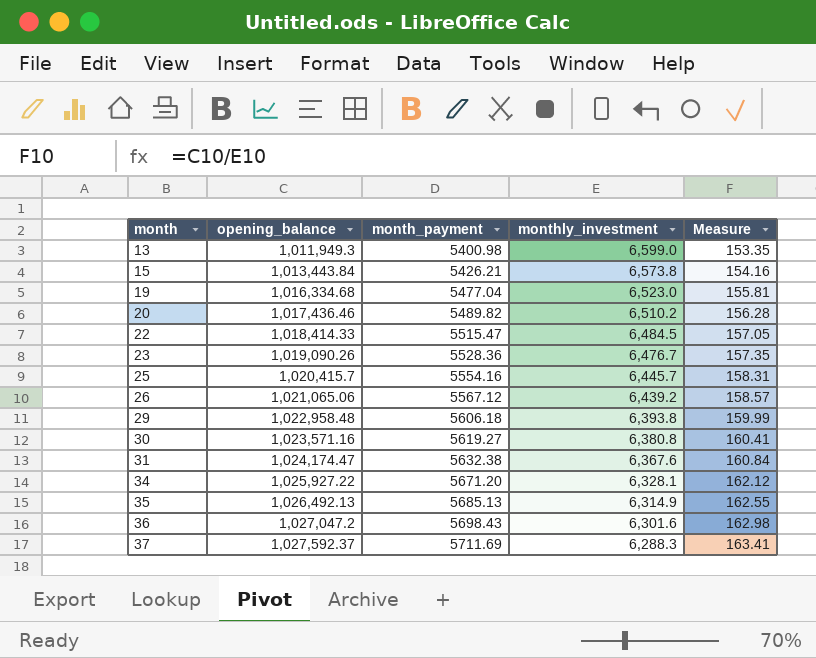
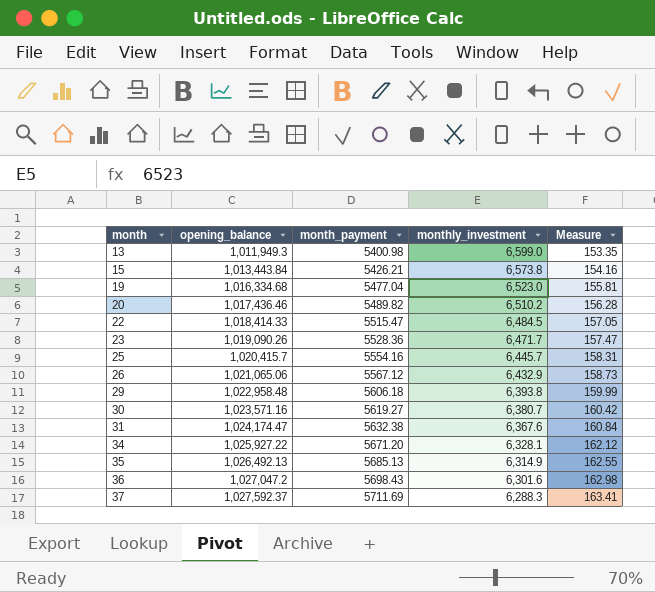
23 | monthly_investment: 6,476.7 -> 6,471.7
23 | Measure: 157.35 -> 157.47
26 | monthly_investment: 6,439.2 -> 6,432.9
26 | Measure: 158.57 -> 158.73
30 | monthly_investment: 6,380.8 -> 6,380.7
30 | Measure: 160.41 -> 160.42

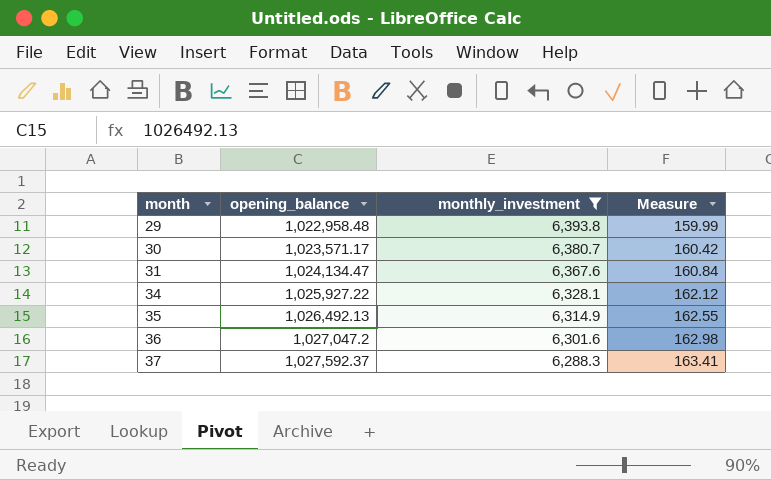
filter: none -> monthly_investment <= 6,393.8
column month_payment | position: 3 -> none
30 | opening_balance: 1,023,571.16 -> 1,023,571.17
31 | opening_balance: 1,024,174.47 -> 1,024,134.47

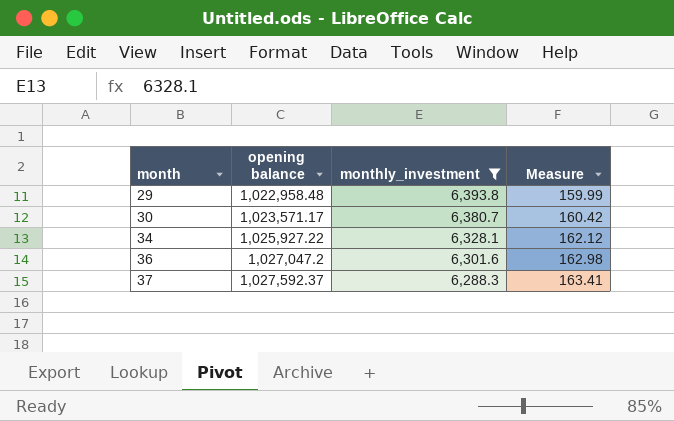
column name: opening_balance -> opening balance
row 31: 1,024,134.47 | 6,367.6 | 160.84 -> none
row 35: 1,026,492.13 | 6,314.9 | 162.55 -> none

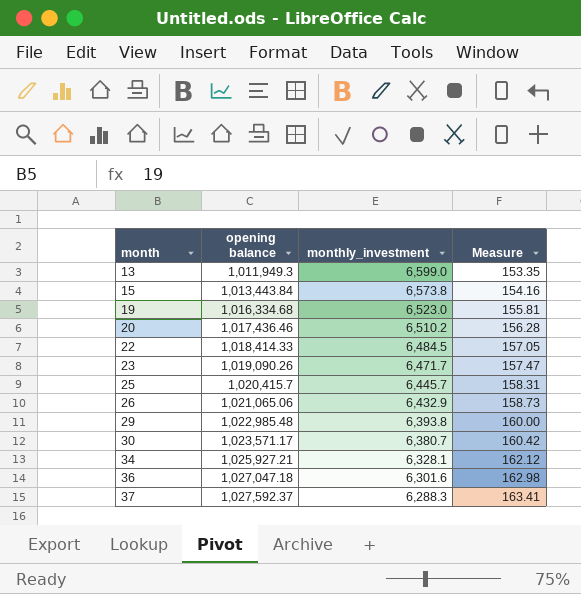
filter: monthly_investment <= 6,393.8 -> none
29 | opening balance: 1,022,958.48 -> 1,022,985.48
29 | Measure: 159.99 -> 160.00
34 | opening balance: 1,025,927.22 -> 1,025,927.21
36 | opening balance: 1,027,047.2 -> 1,027,047.18

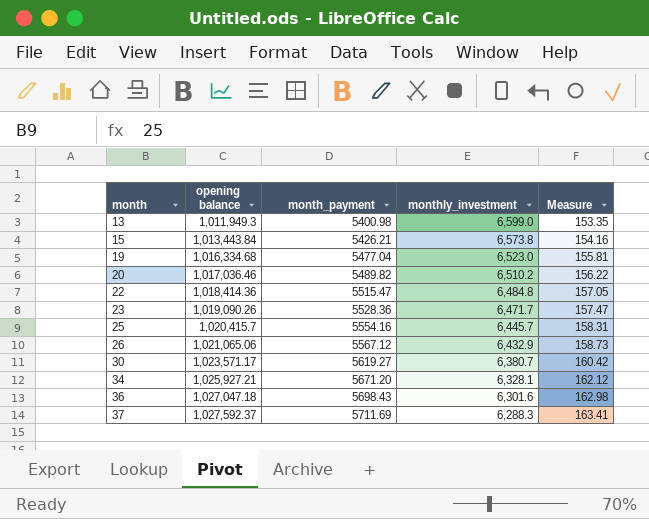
column month_payment | position: none -> 3
row 29: 1,022,985.48 | 6,393.8 | 160.00 -> none
20 | opening balance: 1,017,436.46 -> 1,017,036.46
20 | Measure: 156.28 -> 156.22
22 | opening balance: 1,018,414.33 -> 1,018,414.36
22 | monthly_investment: 6,484.5 -> 6,484.8

